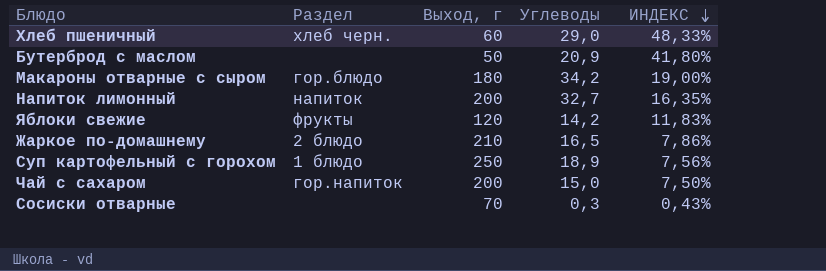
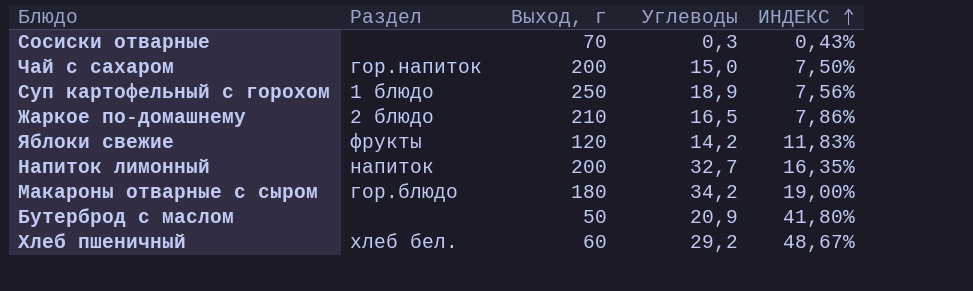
row order: ИНДЕКС descending -> ИНДЕКС ascending
Хлеб пшеничный | Раздел: хлеб черн. -> хлеб бел.
Хлеб пшеничный | Углеводы: 29,0 -> 29,2
Хлеб пшеничный | ИНДЕКС: 48,33% -> 48,67%

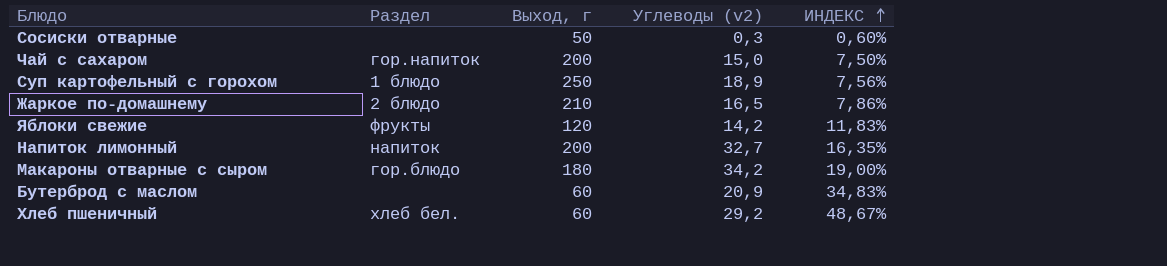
column name: Углеводы -> Углеводы (v2)
Сосиски отварные | Выход, г: 70 -> 50
Сосиски отварные | ИНДЕКС: 0,43% -> 0,60%
Бутерброд с маслом | Выход, г: 50 -> 60
Бутерброд с маслом | ИНДЕКС: 41,80% -> 34,83%

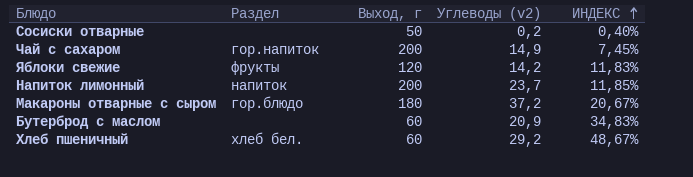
row Суп картофельный с горохом: 1 блюдо | 250 | 18,9 | 7,56% -> none
row Жаркое по-домашнему: 2 блюдо | 210 | 16,5 | 7,86% -> none
Сосиски отварные | Углеводы (v2): 0,3 -> 0,2
Сосиски отварные | ИНДЕКС: 0,60% -> 0,40%
Чай с сахаром | Углеводы (v2): 15,0 -> 14,9
Чай с сахаром | ИНДЕКС: 7,50% -> 7,45%
Напиток лимонный | Углеводы (v2): 32,7 -> 23,7
Напиток лимонный | ИНДЕКС: 16,35% -> 11,85%
Макароны отварные с сыром | Углеводы (v2): 34,2 -> 37,2
Макароны отварные с сыром | ИНДЕКС: 19,00% -> 20,67%

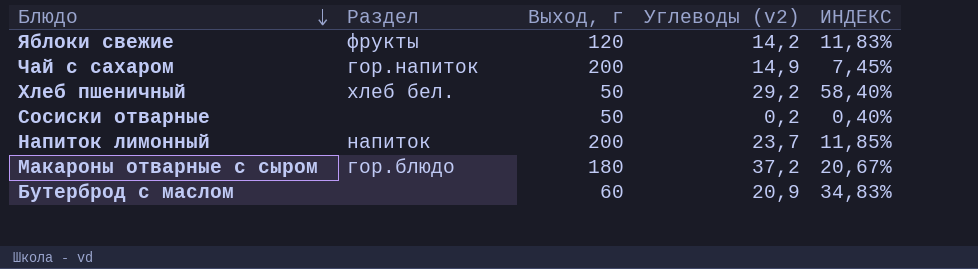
row order: ИНДЕКС ascending -> Блюдо descending
Хлеб пшеничный | Выход, г: 60 -> 50
Хлеб пшеничный | ИНДЕКС: 48,67% -> 58,40%

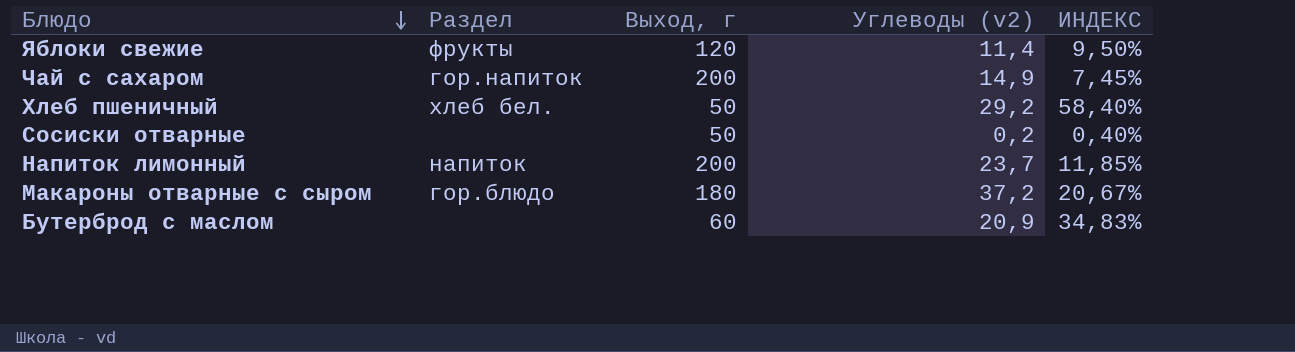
Яблоки свежие | Углеводы (v2): 14,2 -> 11,4
Яблоки свежие | ИНДЕКС: 11,83% -> 9,50%

